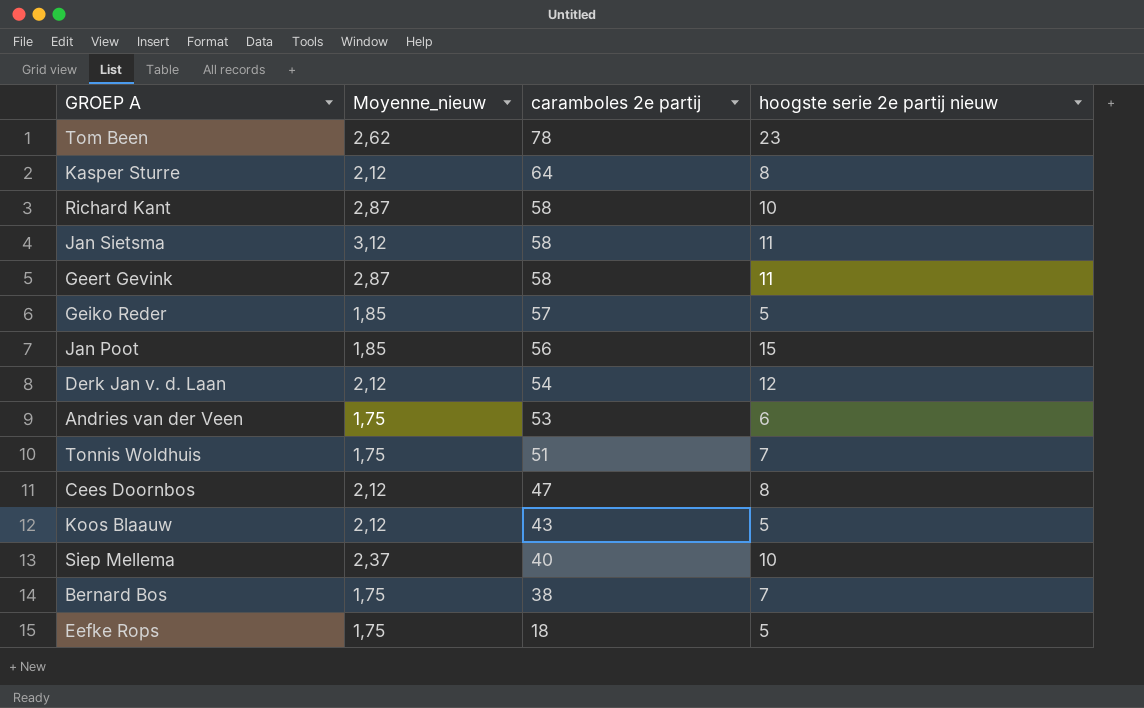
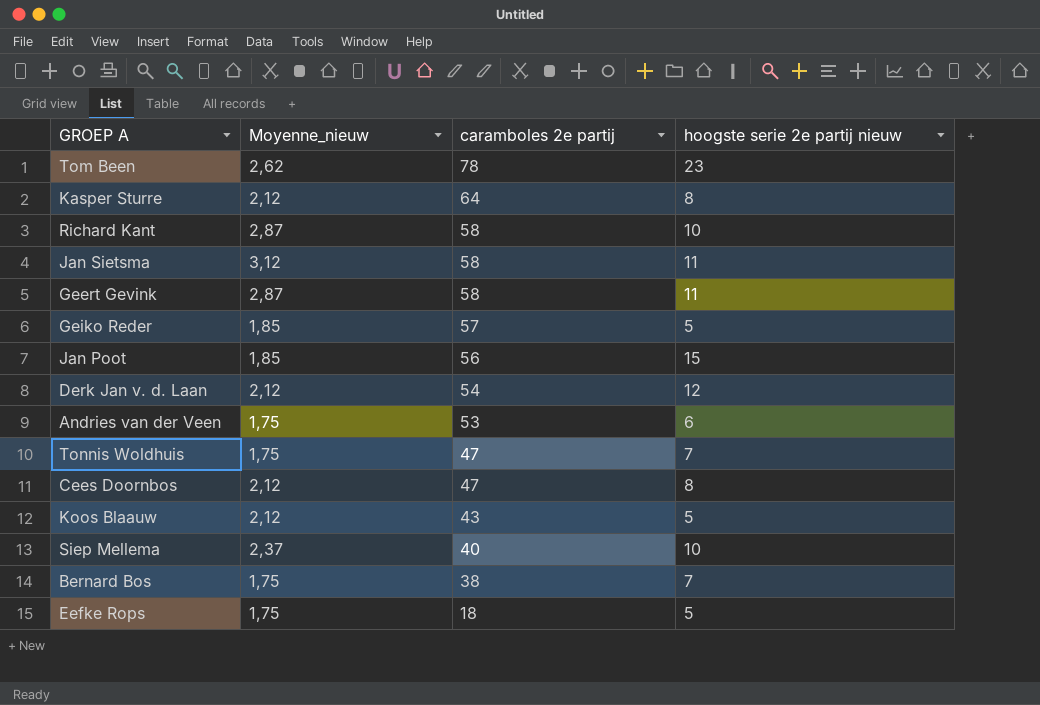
Tonnis Woldhuis | caramboles 2e partij: 51 -> 47

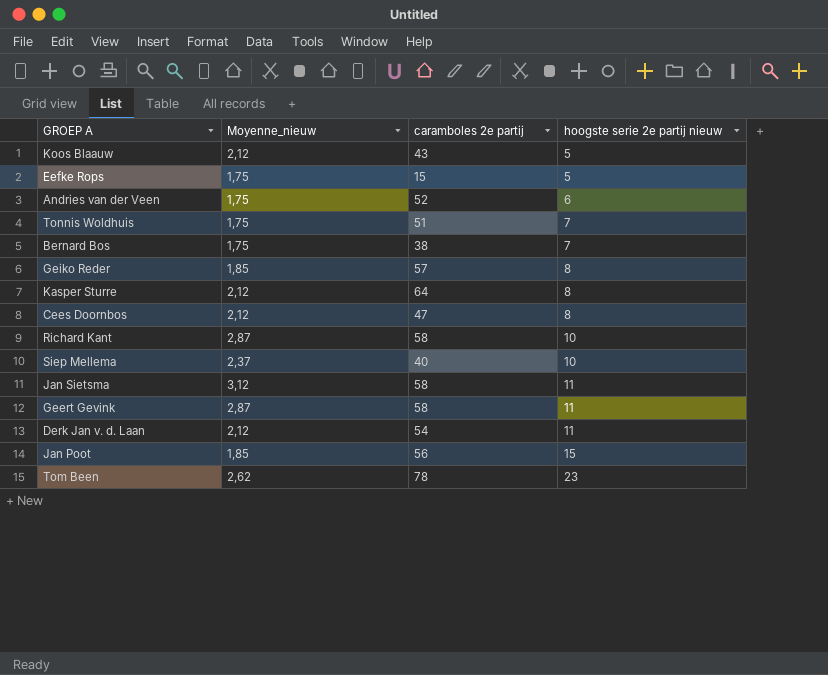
row order: caramboles 2e partij descending -> hoogste serie 2e partij nieuw ascending
Eefke Rops | caramboles 2e partij: 18 -> 15
Andries van der Veen | caramboles 2e partij: 53 -> 52
Tonnis Woldhuis | caramboles 2e partij: 47 -> 51
Geiko Reder | hoogste serie 2e partij nieuw: 5 -> 8
Derk Jan v. d. Laan | hoogste serie 2e partij nieuw: 12 -> 11

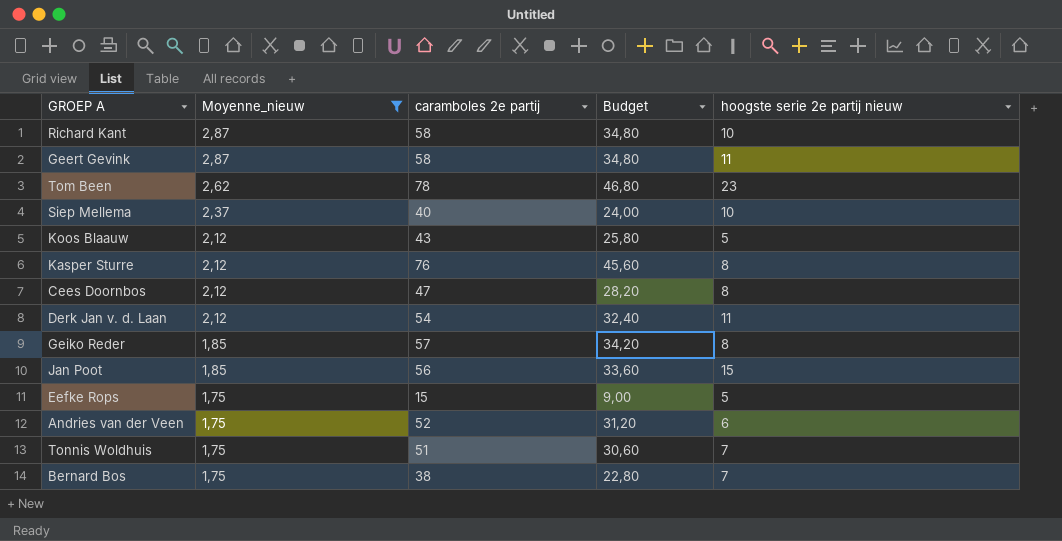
filter: none -> Moyenne_nieuw != 3,12
row order: hoogste serie 2e partij nieuw ascending -> Moyenne_nieuw descending
column Budget | formula: none -> [caramboles 2e partij] * 0,6
Kasper Sturre | caramboles 2e partij: 64 -> 76

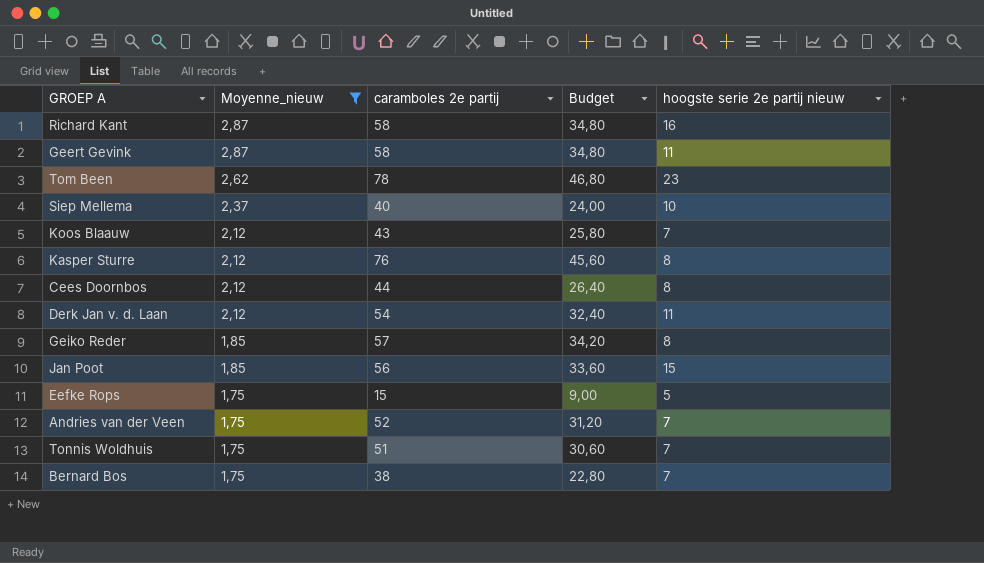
Richard Kant | hoogste serie 2e partij nieuw: 10 -> 16
Koos Blaauw | hoogste serie 2e partij nieuw: 5 -> 7
Cees Doornbos | caramboles 2e partij: 47 -> 44
Cees Doornbos | Budget: 28,20 -> 26,40
Andries van der Veen | hoogste serie 2e partij nieuw: 6 -> 7

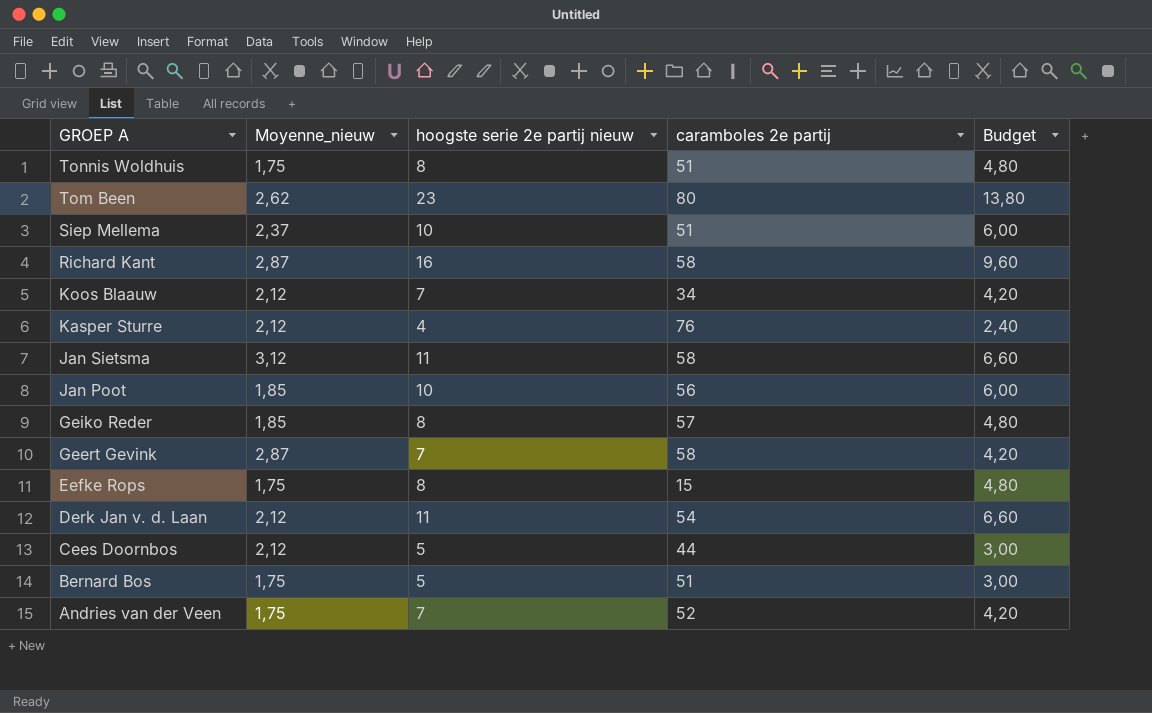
filter: Moyenne_nieuw != 3,12 -> none
row order: Moyenne_nieuw descending -> GROEP A descending
column hoogste serie 2e partij nieuw | position: 5 -> 3
column Budget | formula: [caramboles 2e partij] * 0,6 -> [hoogste serie 2e partij nieuw] * 0,6
Tonnis Woldhuis | hoogste serie 2e partij nieuw: 7 -> 8
Tom Been | caramboles 2e partij: 78 -> 80
Siep Mellema | caramboles 2e partij: 40 -> 51
Koos Blaauw | caramboles 2e partij: 43 -> 34
Kasper Sturre | hoogste serie 2e partij nieuw: 8 -> 4
Jan Poot | hoogste serie 2e partij nieuw: 15 -> 10
Geert Gevink | hoogste serie 2e partij nieuw: 11 -> 7
Eefke Rops | hoogste serie 2e partij nieuw: 5 -> 8
Cees Doornbos | hoogste serie 2e partij nieuw: 8 -> 5
Bernard Bos | hoogste serie 2e partij nieuw: 7 -> 5
Bernard Bos | caramboles 2e partij: 38 -> 51

